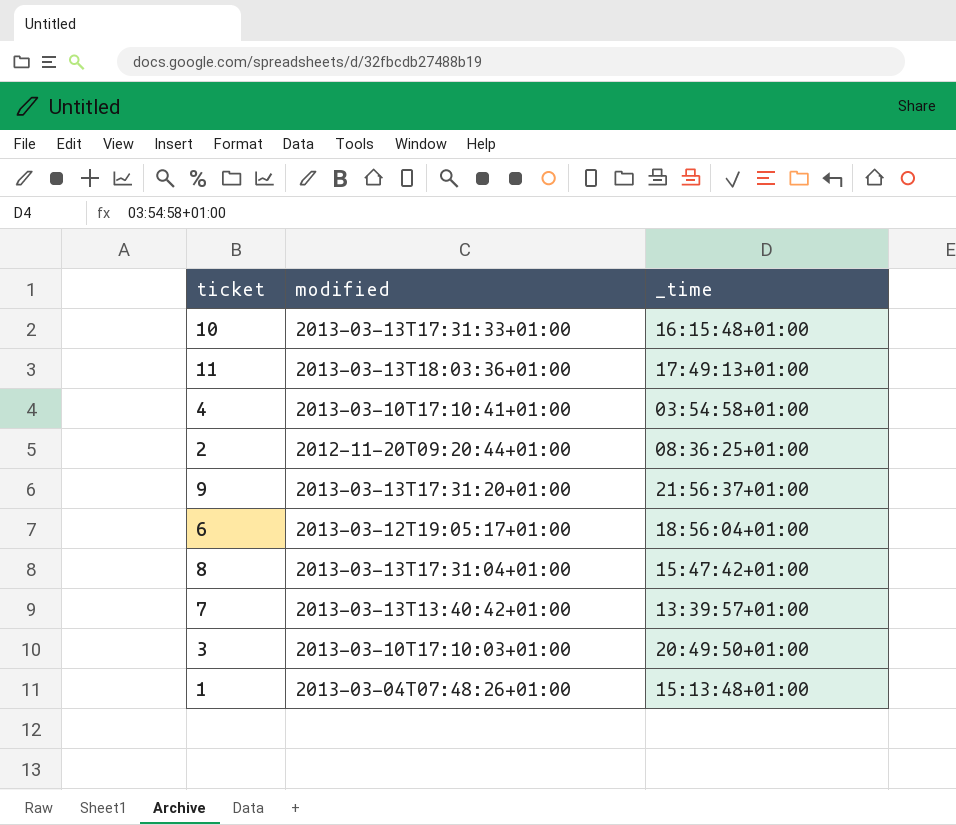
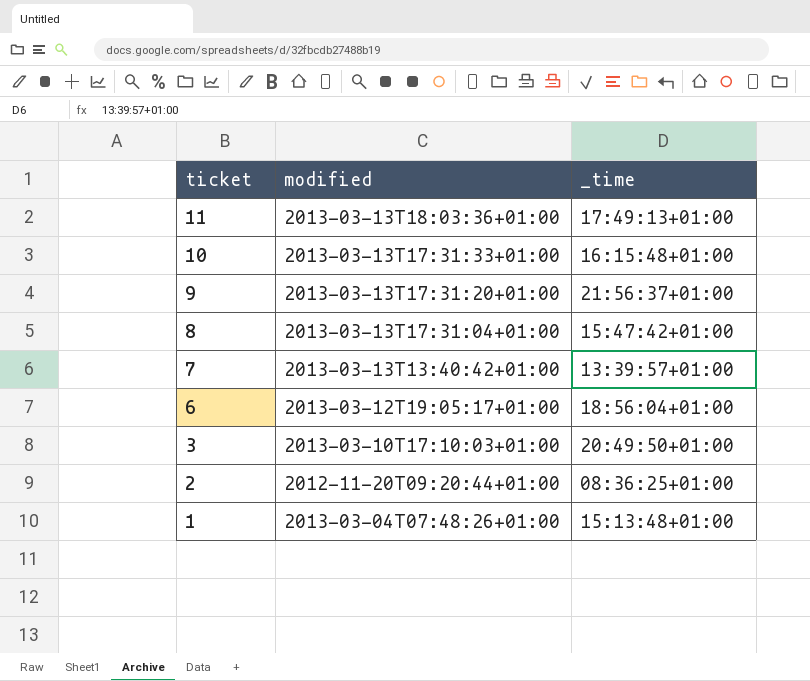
row order: none -> ticket descending
row 4: 2013-03-10T17:10:41+01:00 | 03:54:58+01:00 -> none

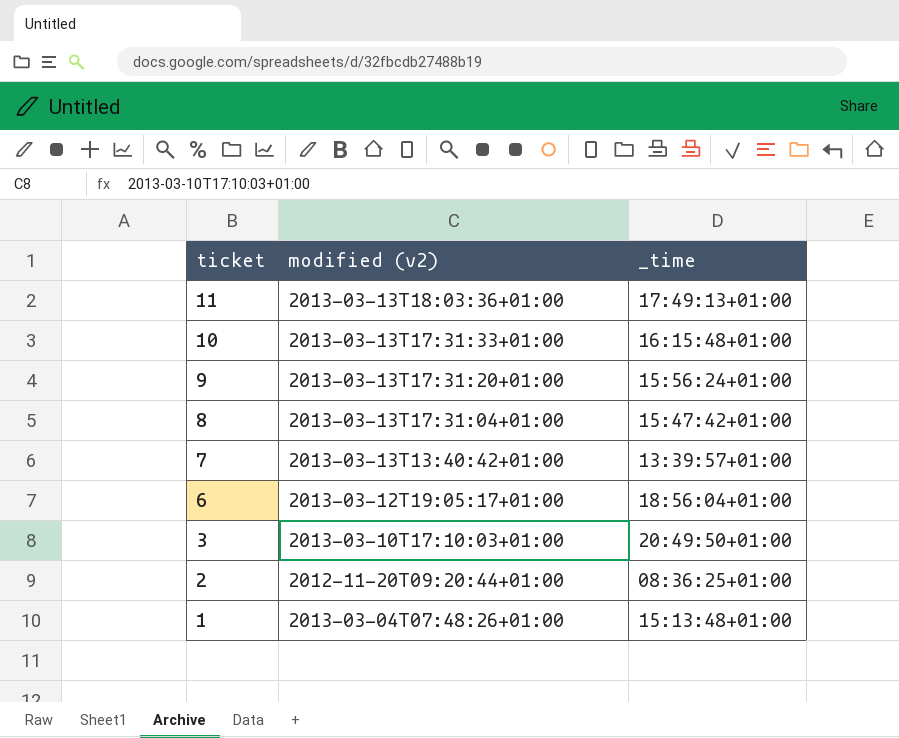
column name: modified -> modified (v2)
9 | _time: 21:56:37+01:00 -> 15:56:24+01:00

